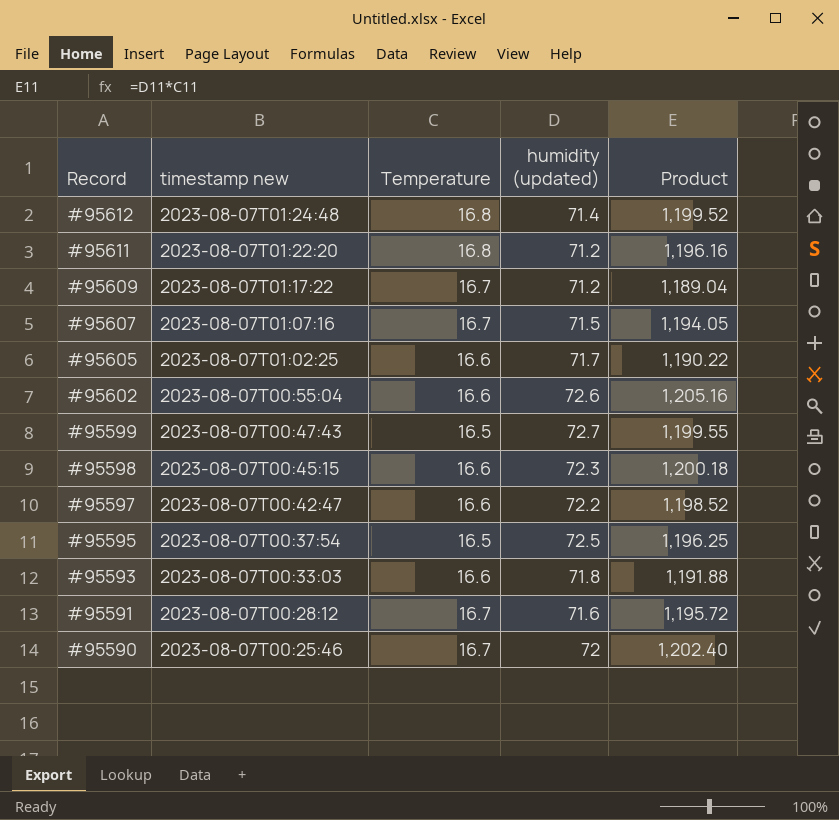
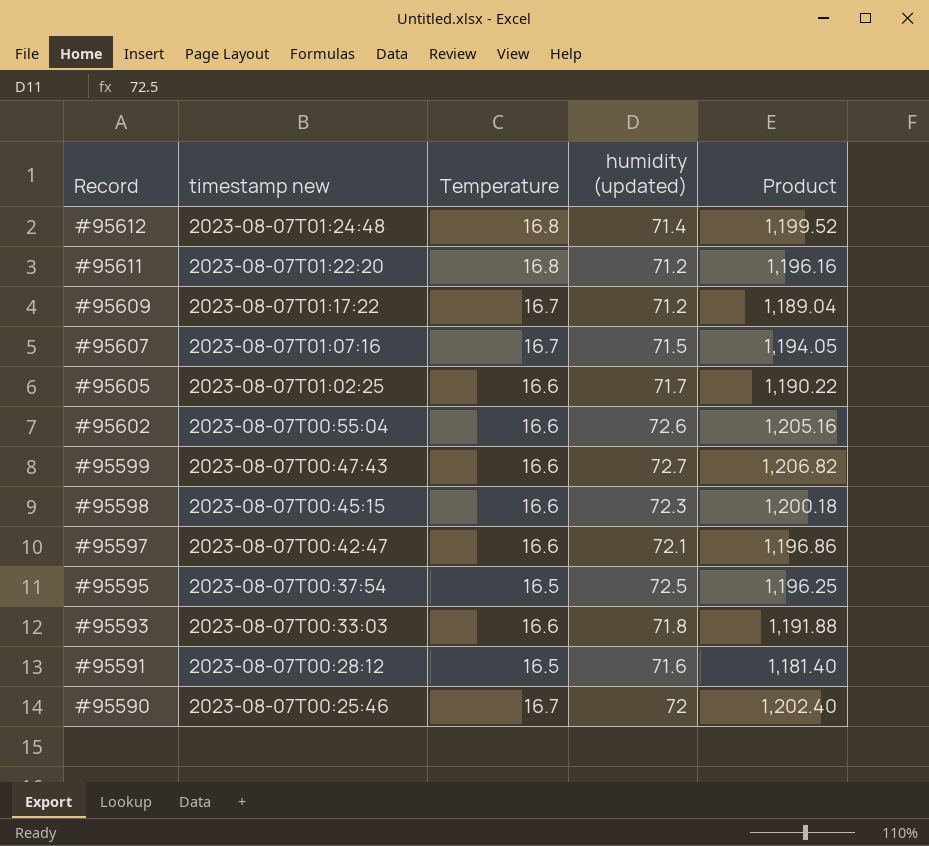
#95599 | Temperature: 16.5 -> 16.6
#95599 | Product: 1,199.55 -> 1,206.82
#95597 | humidity (updated): 72.2 -> 72.1
#95597 | Product: 1,198.52 -> 1,196.86
#95591 | Temperature: 16.7 -> 16.5
#95591 | Product: 1,195.72 -> 1,181.40

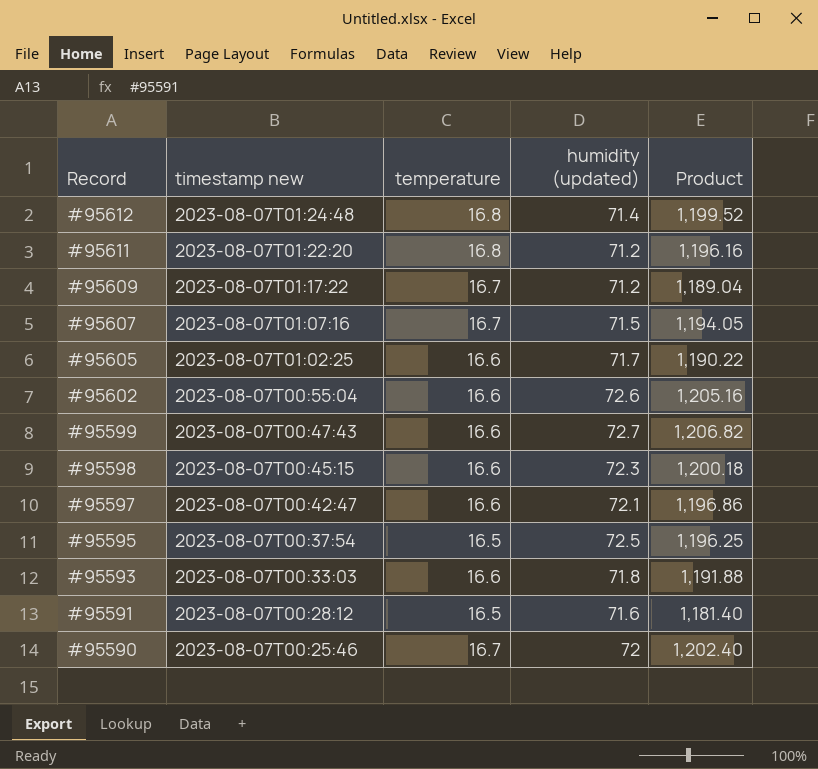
column name: Temperature -> temperature

